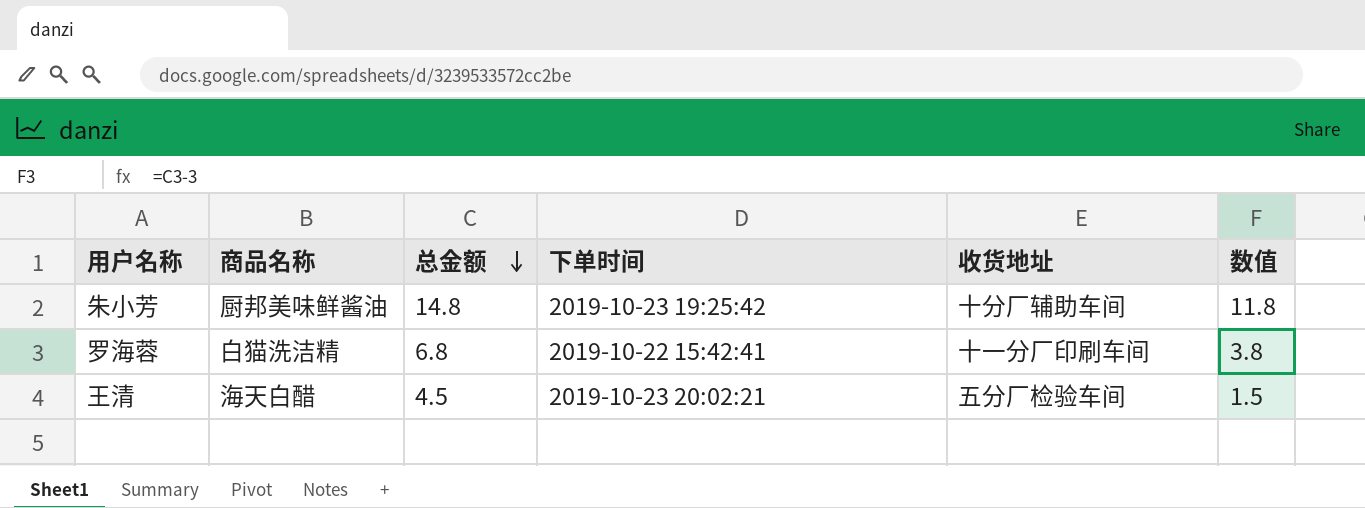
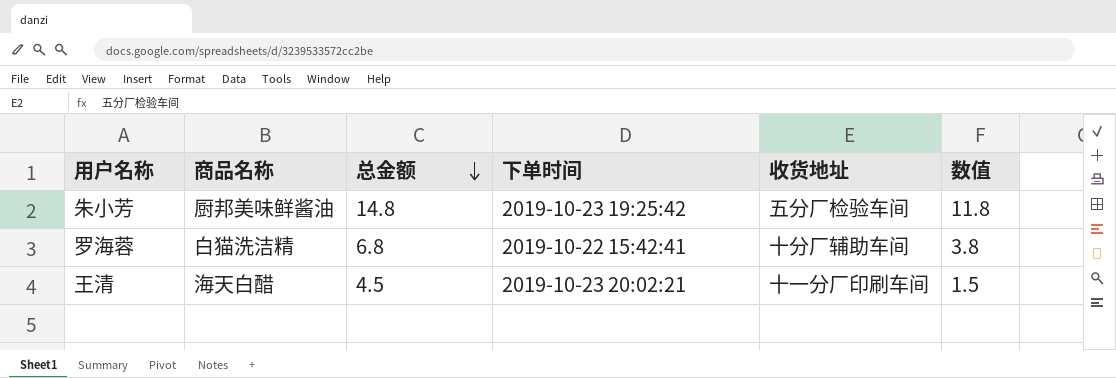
朱小芳 | 收货地址: 十分厂辅助车间 -> 五分厂检验车间
罗海蓉 | 收货地址: 十一分厂印刷车间 -> 十分厂辅助车间
王清 | 收货地址: 五分厂检验车间 -> 十一分厂印刷车间

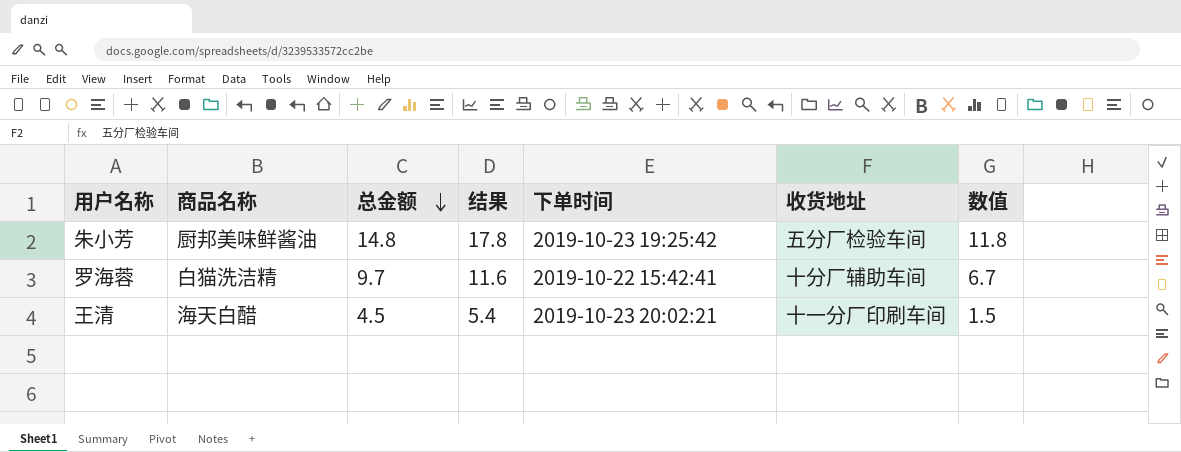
column 结果 | formula: none -> [总金额] * 1.2
罗海蓉 | 总金额: 6.8 -> 9.7
罗海蓉 | 数值: 3.8 -> 6.7

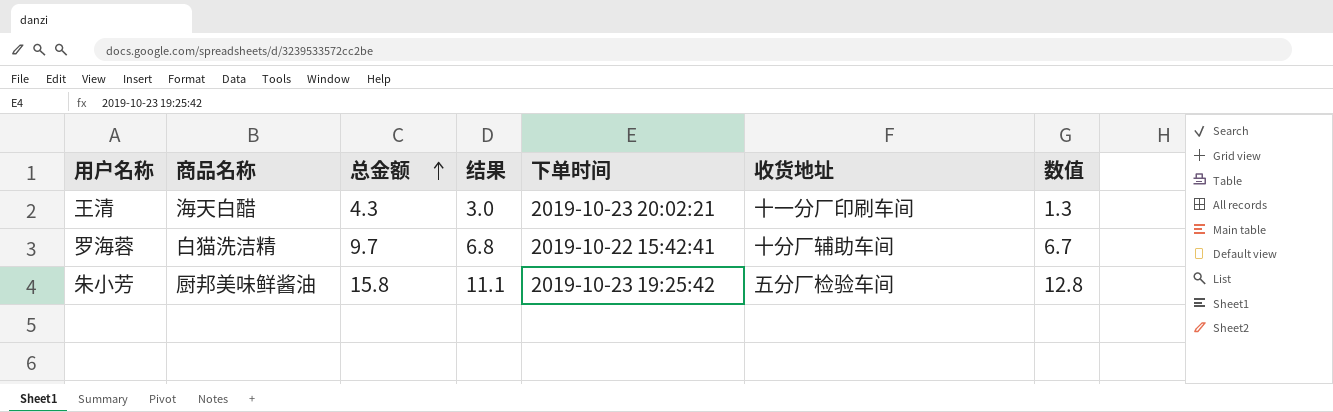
row order: 总金额 descending -> 总金额 ascending
column 结果 | formula: [总金额] * 1.2 -> [总金额] * 0.7
王清 | 总金额: 4.5 -> 4.3
王清 | 数值: 1.5 -> 1.3
朱小芳 | 总金额: 14.8 -> 15.8
朱小芳 | 数值: 11.8 -> 12.8

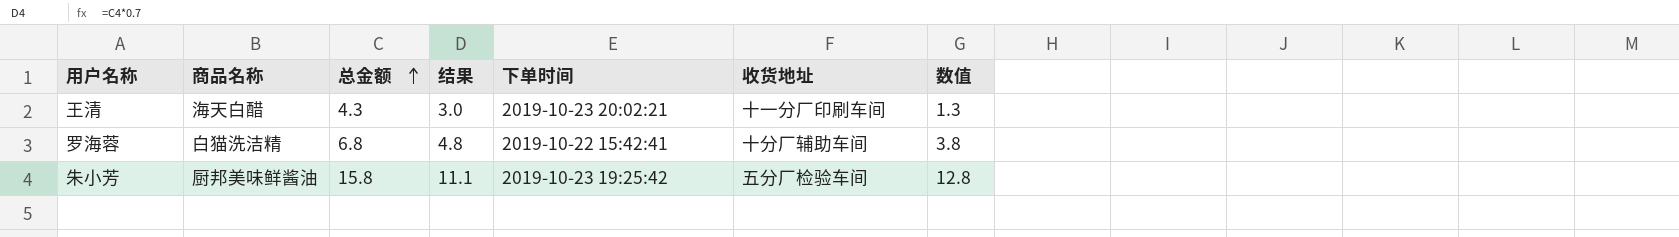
罗海蓉 | 总金额: 9.7 -> 6.8
罗海蓉 | 结果: 6.8 -> 4.8
罗海蓉 | 数值: 6.7 -> 3.8

